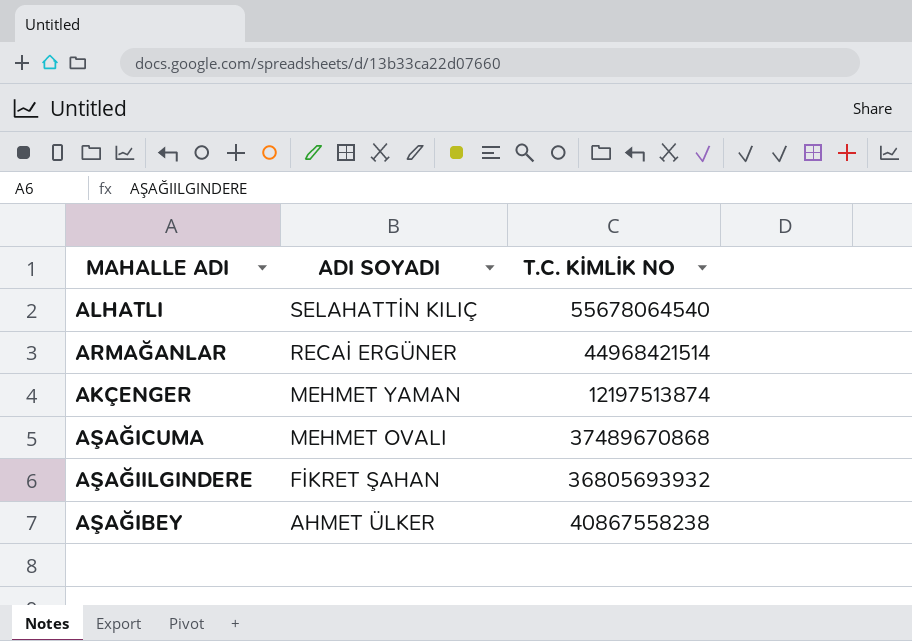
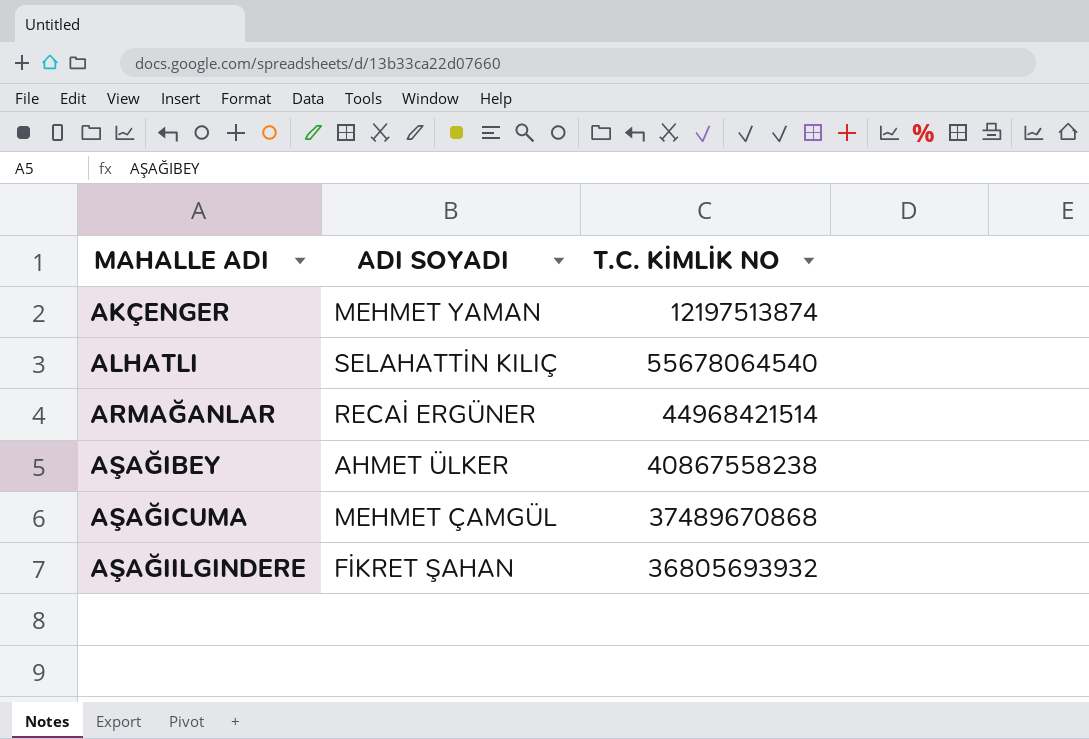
row order: ADI SOYADI descending -> MAHALLE ADI ascending
AŞAĞICUMA | ADI SOYADI: MEHMET OVALI -> MEHMET ÇAMGÜL

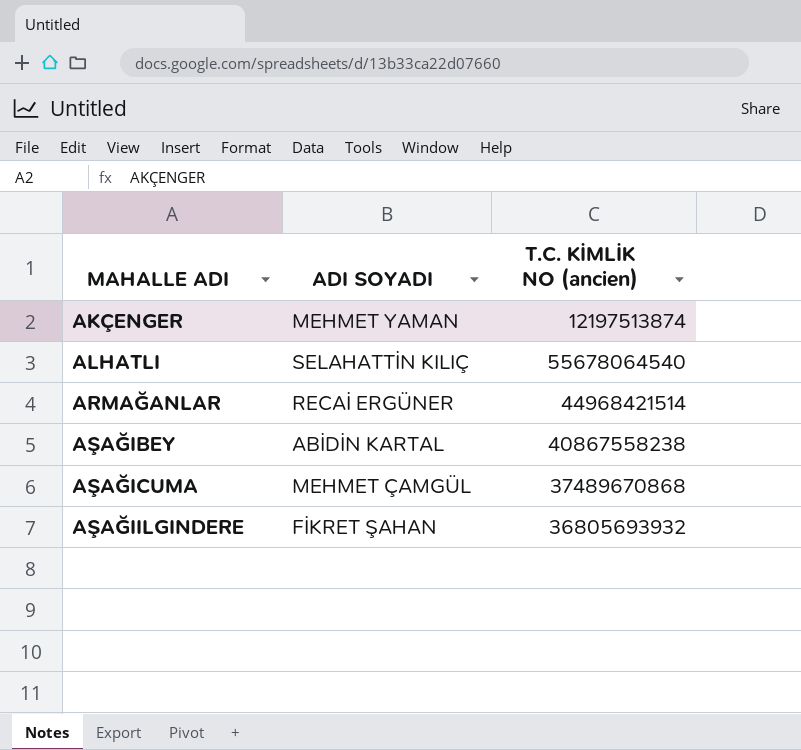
column name: T.C. KİMLİK NO -> T.C. KİMLİK NO (ancien)
AŞAĞIBEY | ADI SOYADI: AHMET ÜLKER -> ABİDİN KARTAL

